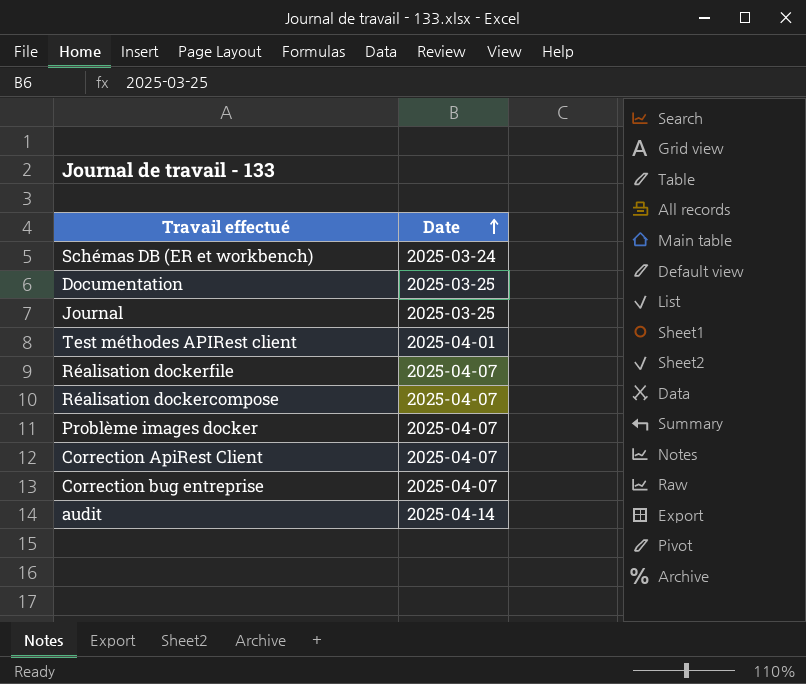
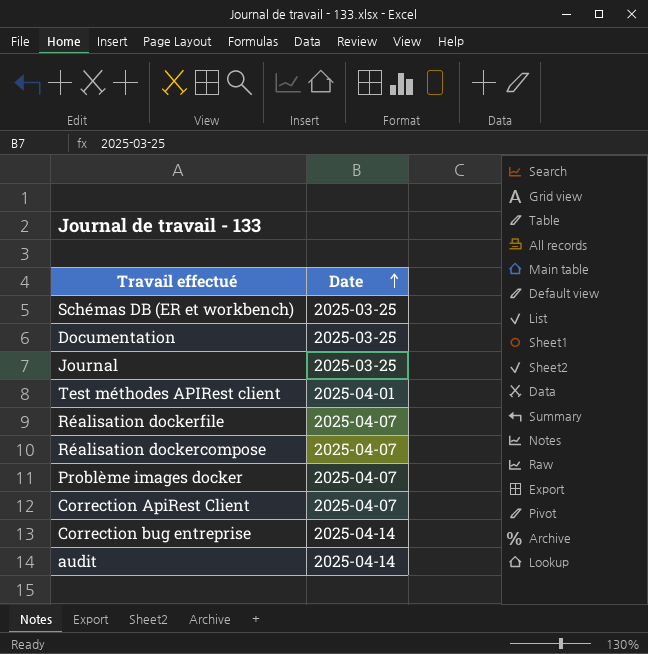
Schémas DB (ER et workbench) | Date: 2025-03-24 -> 2025-03-25
Correction bug entreprise | Date: 2025-04-07 -> 2025-04-14

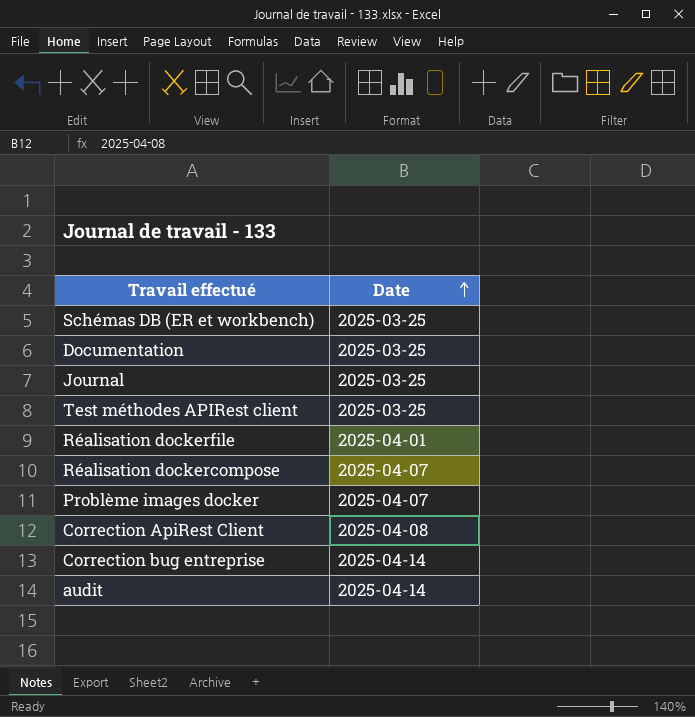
Test méthodes APIRest client | Date: 2025-04-01 -> 2025-03-25
Réalisation dockerfile | Date: 2025-04-07 -> 2025-04-01
Correction ApiRest Client | Date: 2025-04-07 -> 2025-04-08

